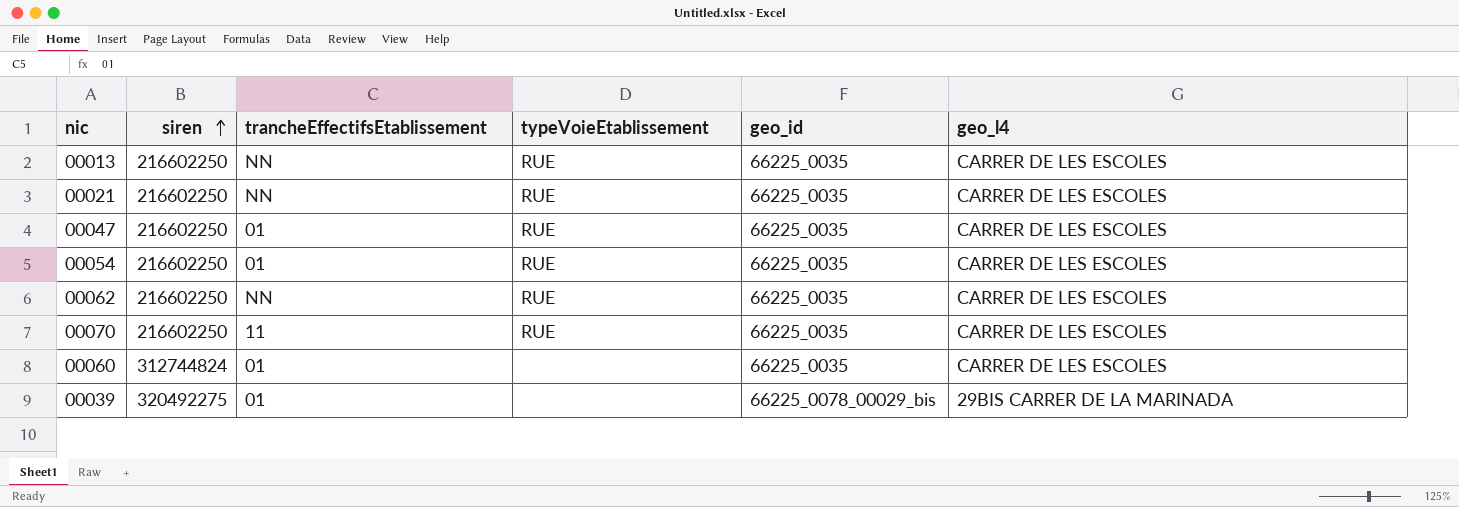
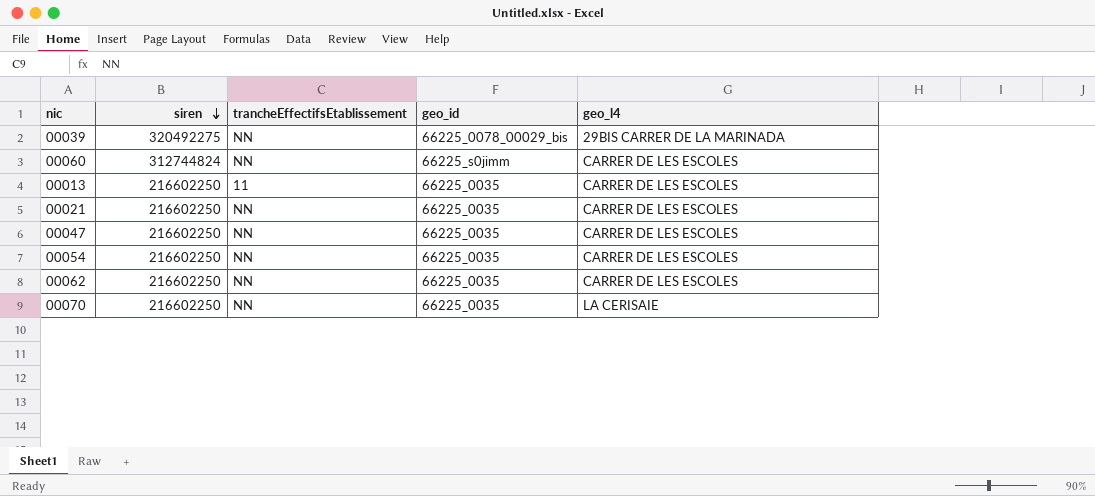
row order: siren ascending -> siren descending
column typeVoieEtablissement | position: 4 -> none
00039 | trancheEffectifsEtablissement: 01 -> NN
00060 | trancheEffectifsEtablissement: 01 -> NN
00060 | geo_id: 66225_0035 -> 66225_s0jimm
00013 | trancheEffectifsEtablissement: NN -> 11
00047 | trancheEffectifsEtablissement: 01 -> NN
00054 | trancheEffectifsEtablissement: 01 -> NN
00070 | trancheEffectifsEtablissement: 11 -> NN
00070 | geo_l4: CARRER DE LES ESCOLES -> LA CERISAIE

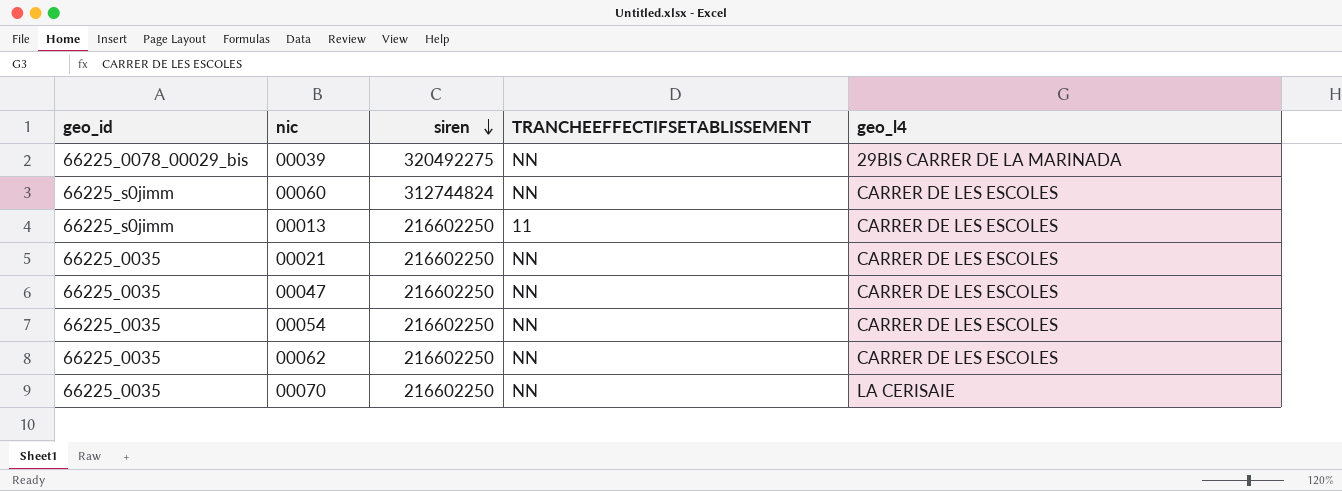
column geo_id | position: 4 -> 1
column name: trancheEffectifsEtablissement -> TRANCHEEFFECTIFSETABLISSEMENT
00013 | geo_id: 66225_0035 -> 66225_s0jimm

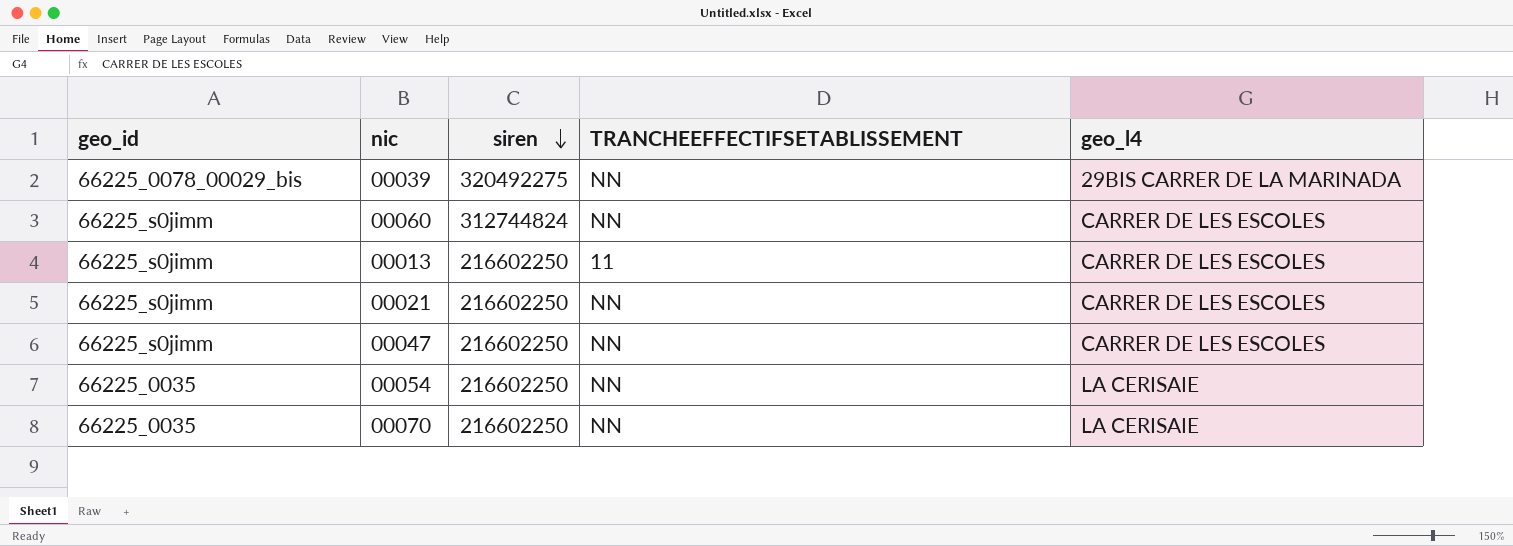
row 00062: 66225_0035 | 216602250 | NN | CARRER DE LES ESCOLES -> none
00021 | geo_id: 66225_0035 -> 66225_s0jimm
00047 | geo_id: 66225_0035 -> 66225_s0jimm
00054 | geo_l4: CARRER DE LES ESCOLES -> LA CERISAIE

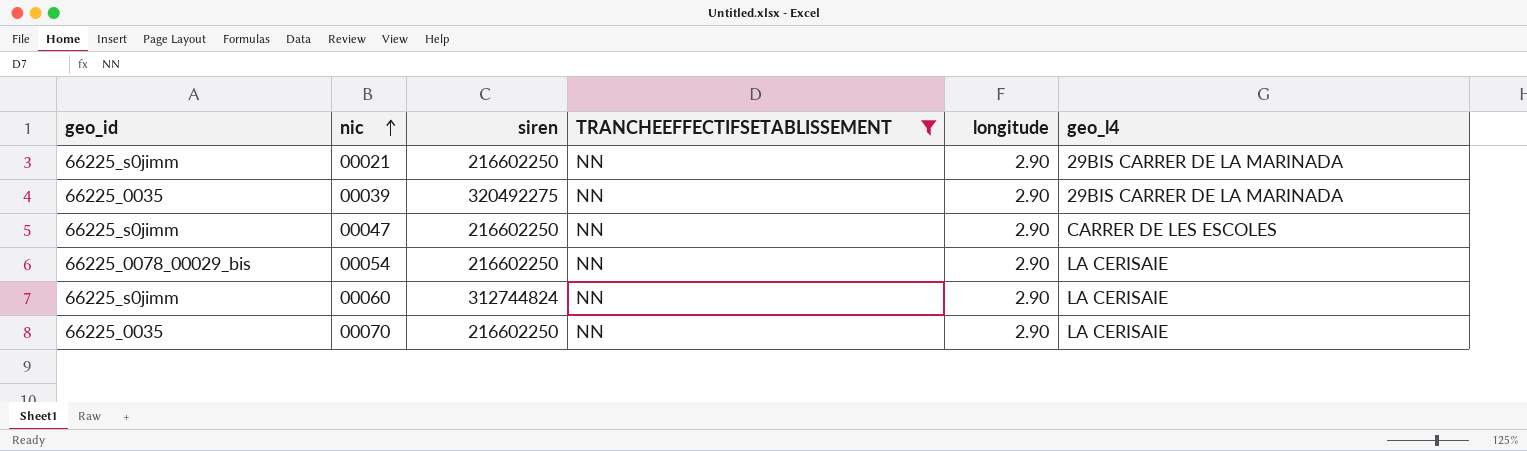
filter: none -> TRANCHEEFFECTIFSETABLISSEMENT = NN
row order: siren descending -> nic ascending
column longitude | position: none -> 5
00021 | geo_l4: CARRER DE LES ESCOLES -> 29BIS CARRER DE LA MARINADA
00039 | geo_id: 66225_0078_00029_bis -> 66225_0035
00054 | geo_id: 66225_0035 -> 66225_0078_00029_bis
00060 | geo_l4: CARRER DE LES ESCOLES -> LA CERISAIE

